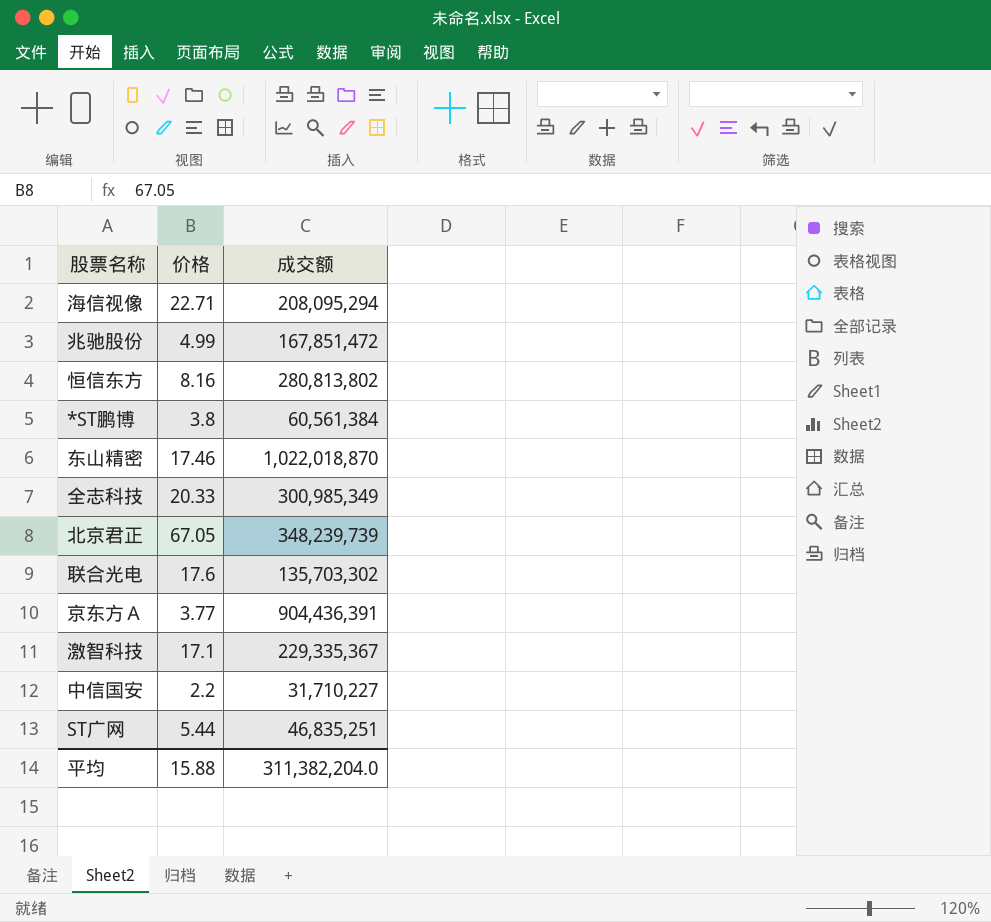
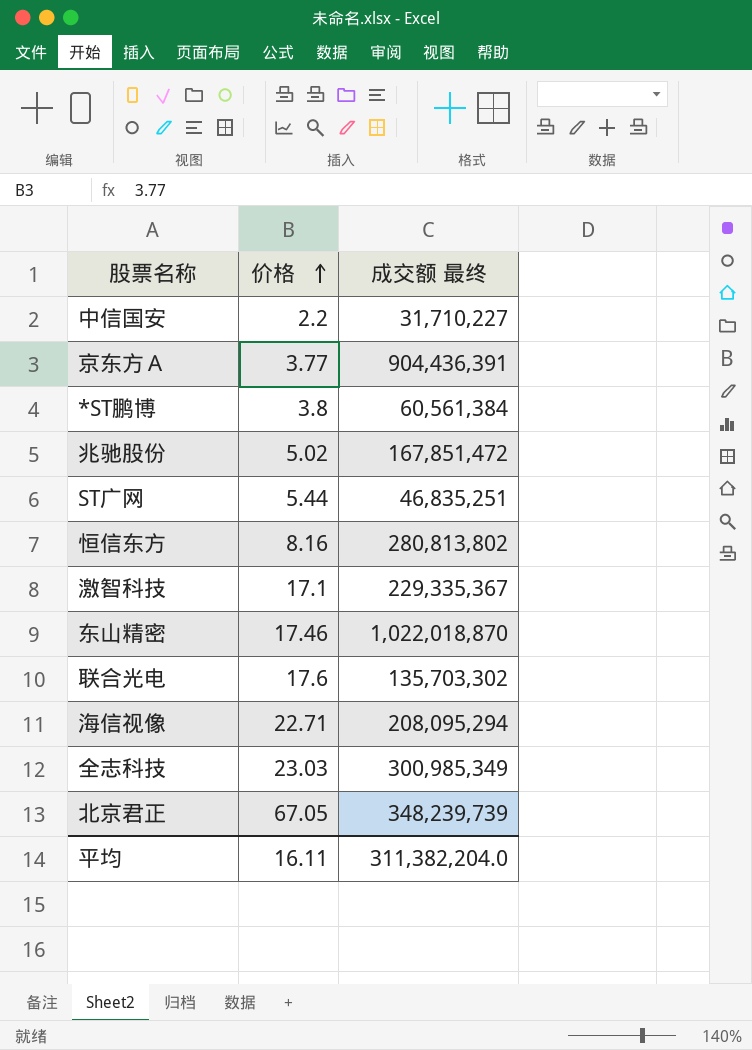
row order: none -> 价格 ascending
column name: 成交额 -> 成交额 最终
兆驰股份 | 价格: 4.99 -> 5.02
全志科技 | 价格: 20.33 -> 23.03
平均 | 价格: 15.88 -> 16.11

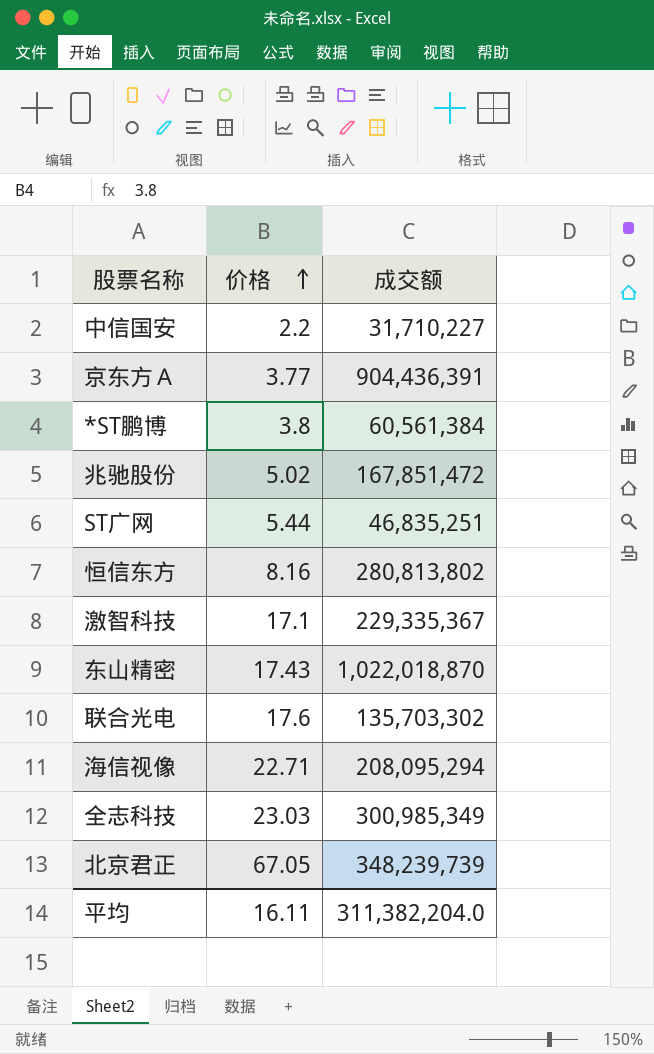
column name: 成交额 最终 -> 成交额
东山精密 | 价格: 17.46 -> 17.43

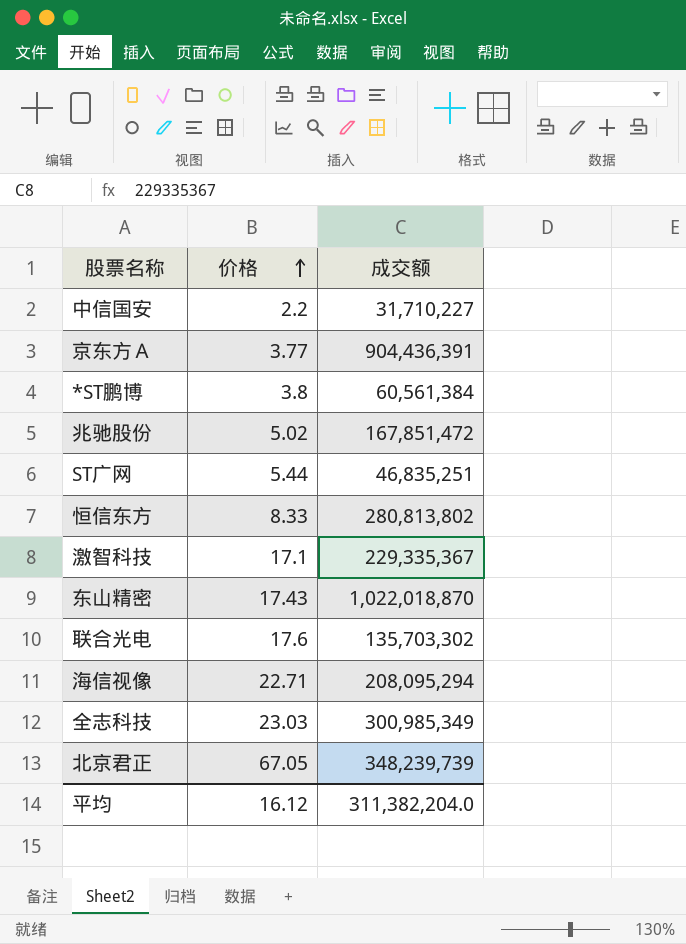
恒信东方 | 价格: 8.16 -> 8.33
平均 | 价格: 16.11 -> 16.12

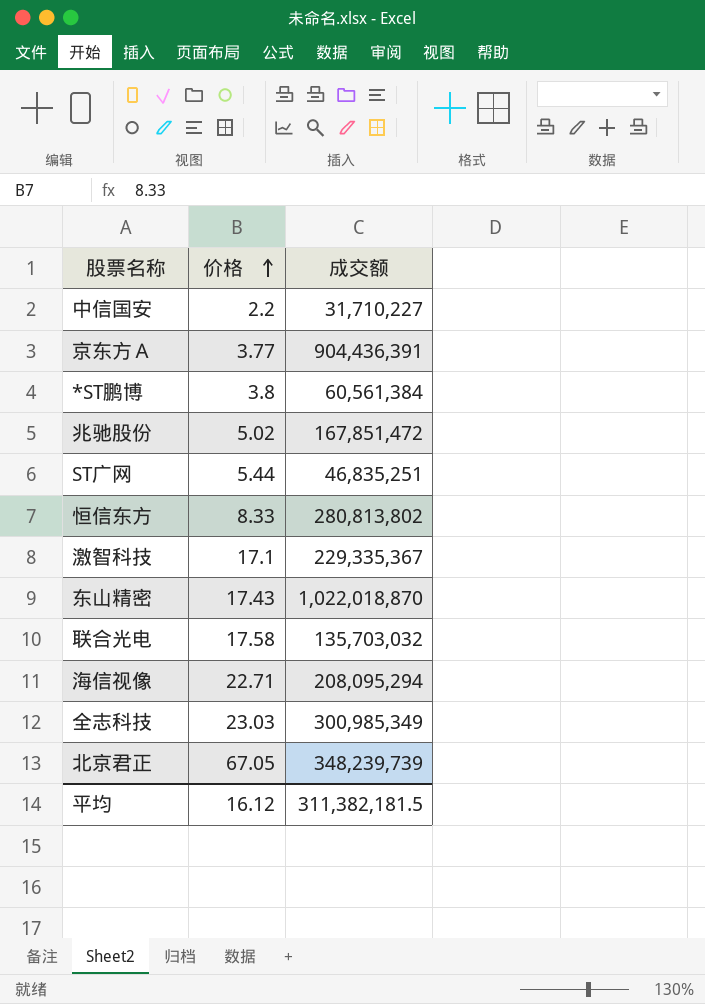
联合光电 | 价格: 17.6 -> 17.58
联合光电 | 成交额: 135,703,302 -> 135,703,032
平均 | 成交额: 311,382,204.0 -> 311,382,181.5

